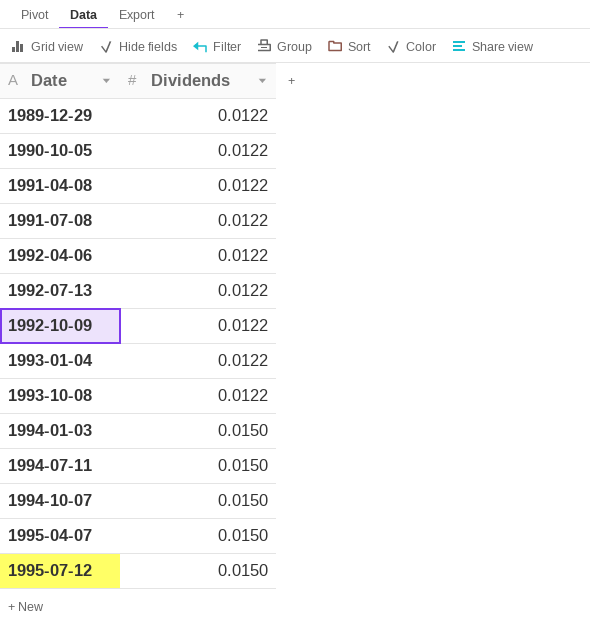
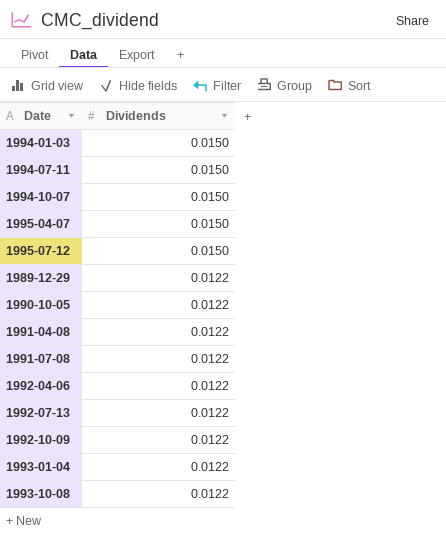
row order: Date ascending -> Dividends descending

